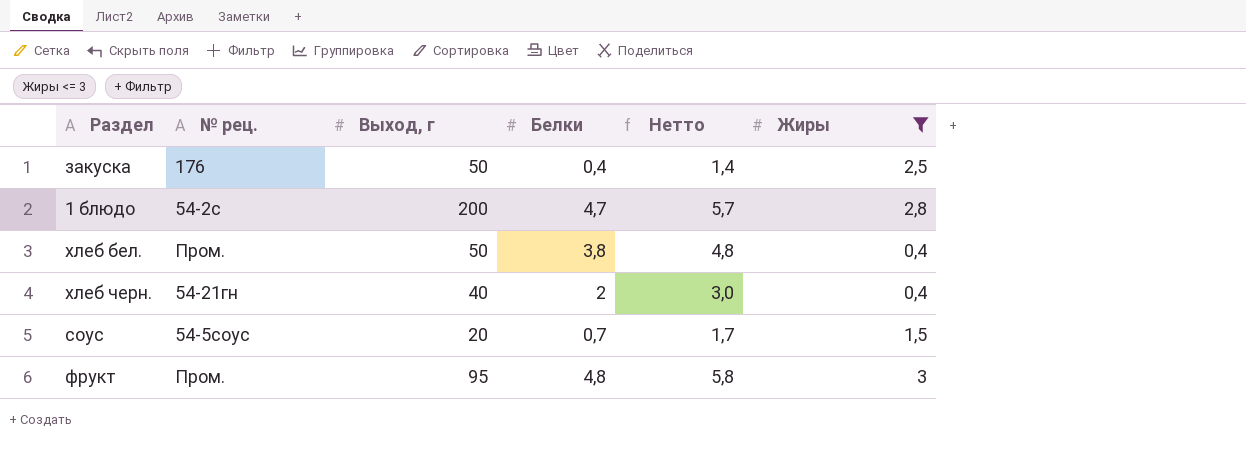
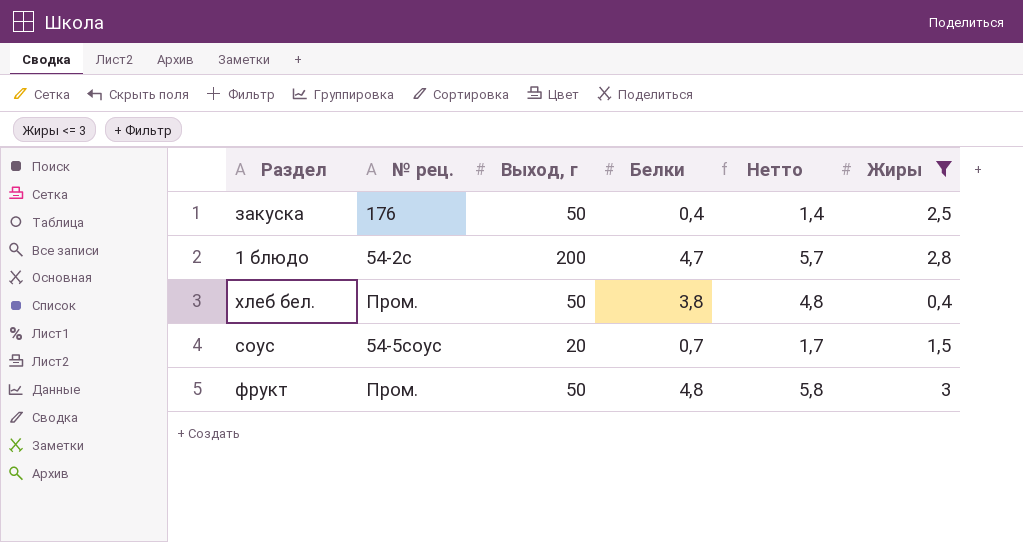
row хлеб черн.: 54-21гн | 40 | 2 | 3,0 | 0,4 -> none
фрукт | Выход, г: 95 -> 50

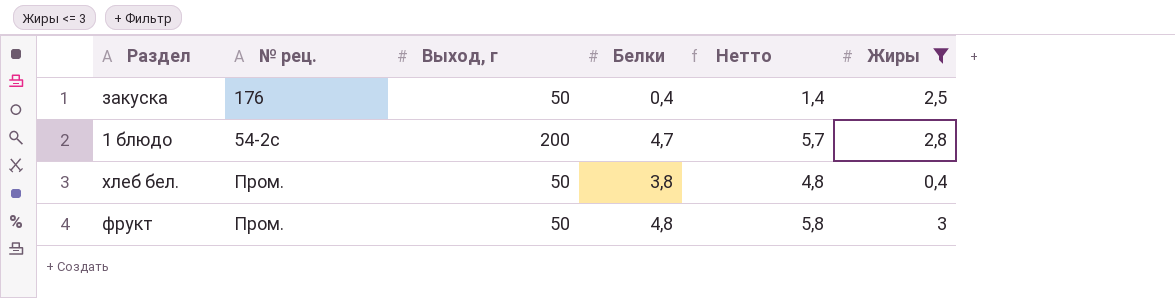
row соус: 54-5соус | 20 | 0,7 | 1,7 | 1,5 -> none

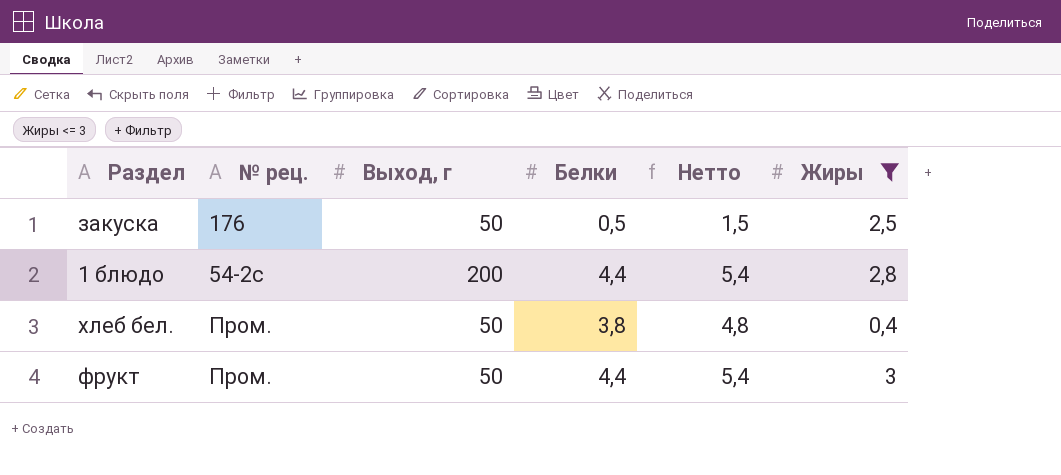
закуска | Белки: 0,4 -> 0,5
закуска | Нетто: 1,4 -> 1,5
1 блюдо | Белки: 4,7 -> 4,4
1 блюдо | Нетто: 5,7 -> 5,4
фрукт | Белки: 4,8 -> 4,4
фрукт | Нетто: 5,8 -> 5,4

